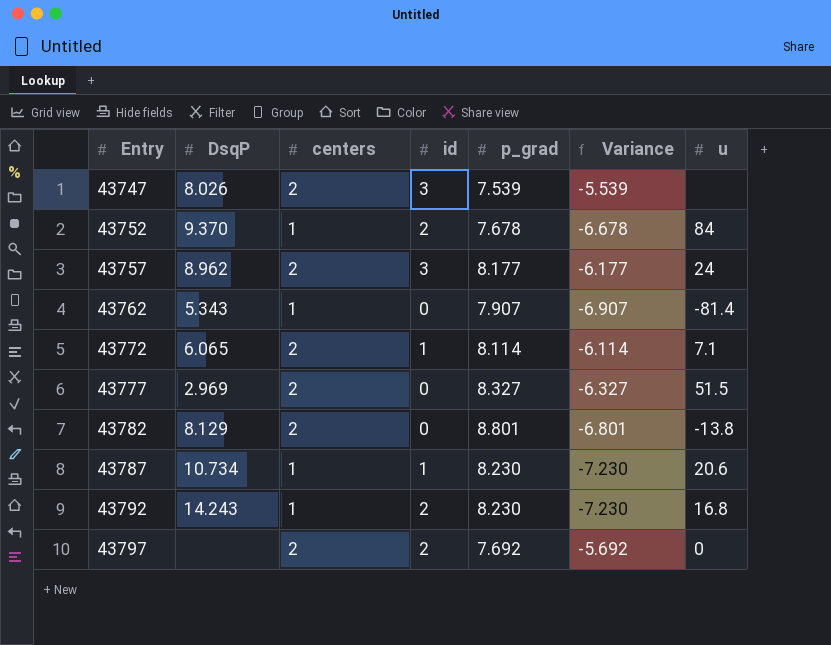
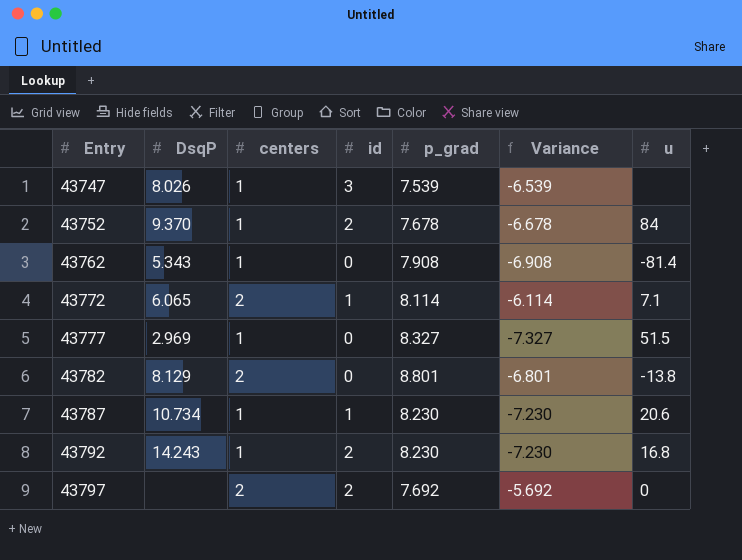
row 43757: 8.962 | 2 | 3 | 8.177 | -6.177 | 24 -> none
43747 | centers: 2 -> 1
43747 | Variance: -5.539 -> -6.539
43762 | p_grad: 7.907 -> 7.908
43762 | Variance: -6.907 -> -6.908
43777 | centers: 2 -> 1
43777 | Variance: -6.327 -> -7.327

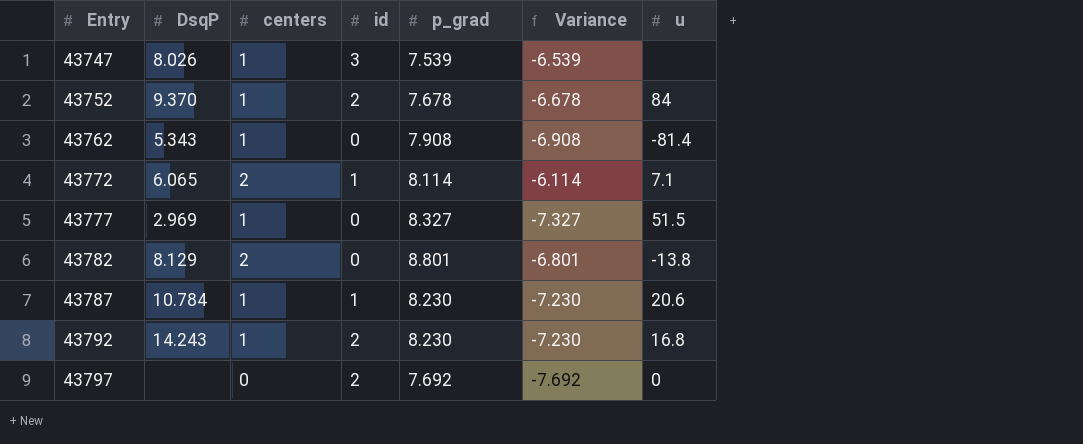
43787 | DsqP: 10.734 -> 10.784
43797 | centers: 2 -> 0
43797 | Variance: -5.692 -> -7.692

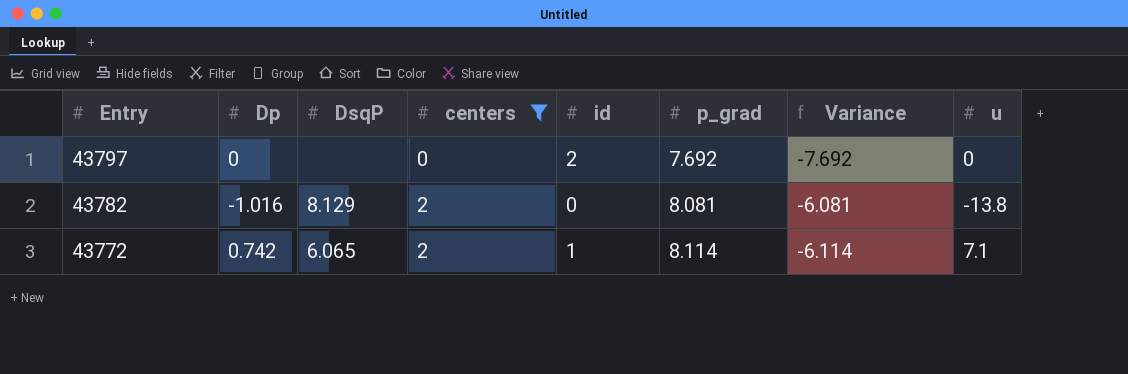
filter: none -> centers != 1
row order: Entry ascending -> Entry descending
column Dp | position: none -> 2
43782 | p_grad: 8.801 -> 8.081
43782 | Variance: -6.801 -> -6.081

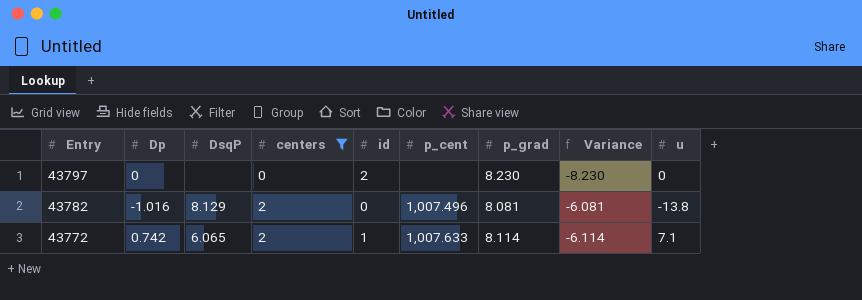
column p_cent | position: none -> 6
43797 | p_grad: 7.692 -> 8.230
43797 | Variance: -7.692 -> -8.230

